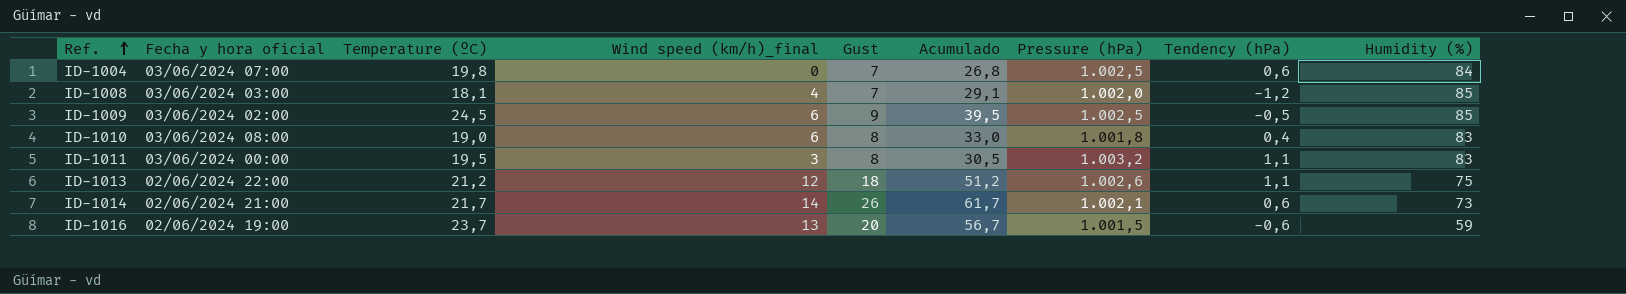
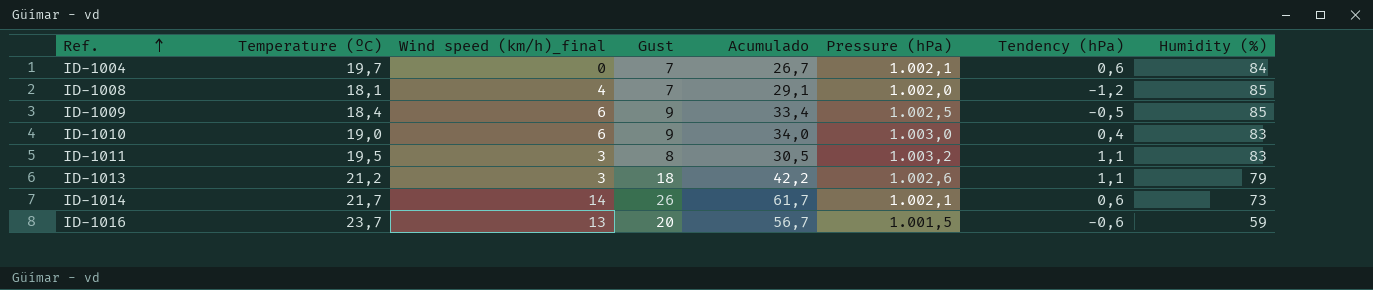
column Fecha y hora oficial | position: 2 -> none
ID-1004 | Temperature (ºC): 19,8 -> 19,7
ID-1004 | Acumulado: 26,8 -> 26,7
ID-1004 | Pressure (hPa): 1.002,5 -> 1.002,1
ID-1009 | Temperature (ºC): 24,5 -> 18,4
ID-1009 | Acumulado: 39,5 -> 33,4
ID-1010 | Gust: 8 -> 9
ID-1010 | Acumulado: 33,0 -> 34,0
ID-1010 | Pressure (hPa): 1.001,8 -> 1.003,0
ID-1013 | Wind speed (km/h)_final: 12 -> 3
ID-1013 | Acumulado: 51,2 -> 42,2
ID-1013 | Humidity (%): 75 -> 79

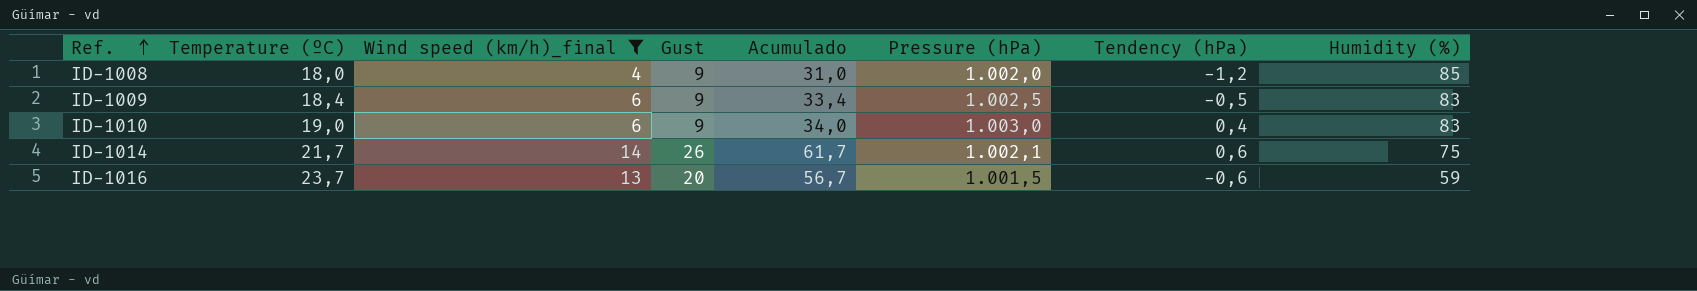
filter: none -> Wind speed (km/h)_final >= 4
ID-1008 | Temperature (ºC): 18,1 -> 18,0
ID-1008 | Gust: 7 -> 9
ID-1008 | Acumulado: 29,1 -> 31,0
ID-1009 | Humidity (%): 85 -> 83
ID-1014 | Humidity (%): 73 -> 75

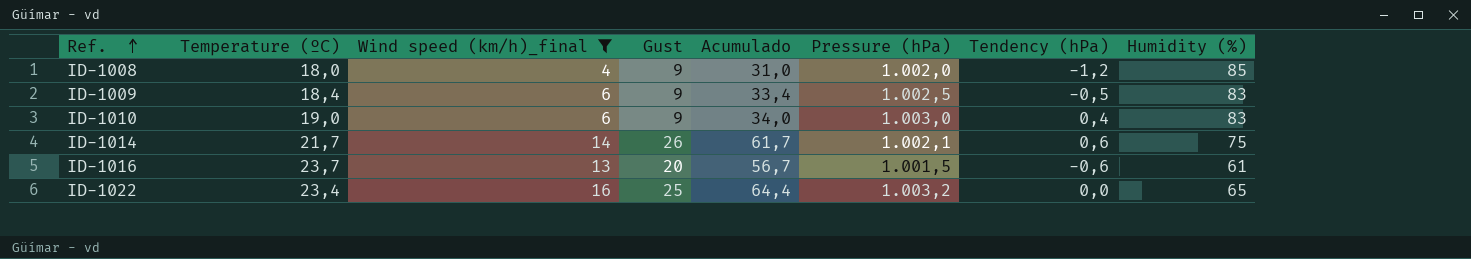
ID-1016 | Humidity (%): 59 -> 61
row ID-1022: none -> 23,4 | 16 | 25 | 64,4 | 1.003,2 | 0,0 | 65

